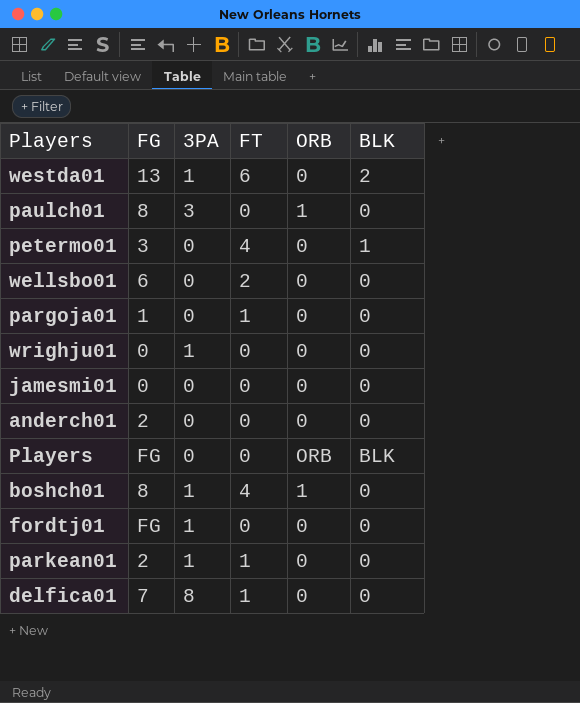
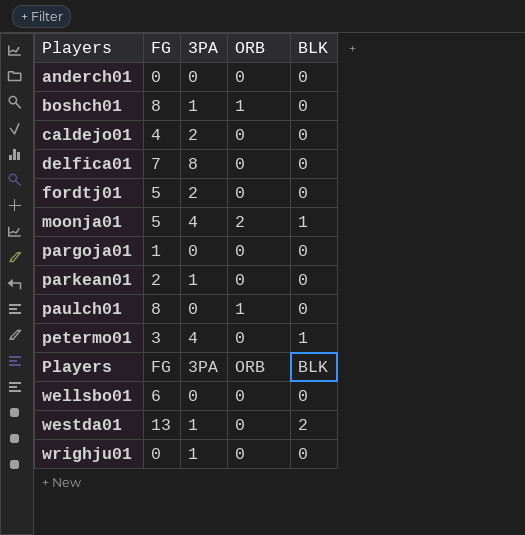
row order: none -> Players ascending
column FT | position: 4 -> none
row jamesmi01: 0 | 0 | 0 | 0 | 0 -> none
anderch01 | FG: 2 -> 0
row caldejo01: none -> 4 | 2 | 0 | 0
fordtj01 | FG: FG -> 5
fordtj01 | 3PA: 1 -> 2
row moonja01: none -> 5 | 4 | 2 | 1
paulch01 | 3PA: 3 -> 0
petermo01 | 3PA: 0 -> 4
Players | 3PA: 0 -> 3PA

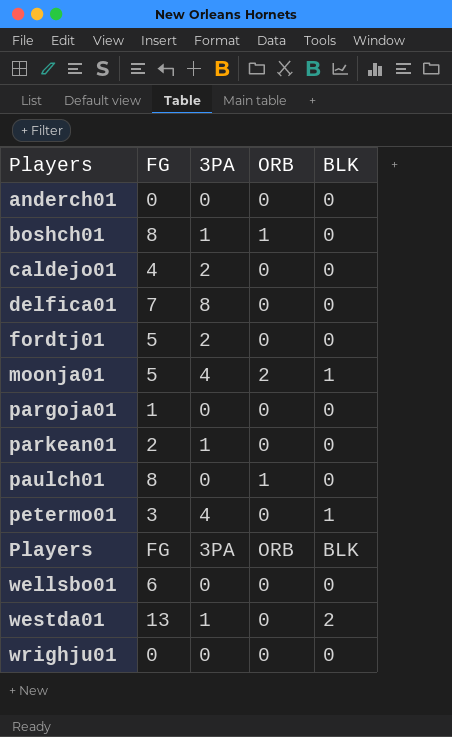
wrighju01 | 3PA: 1 -> 0

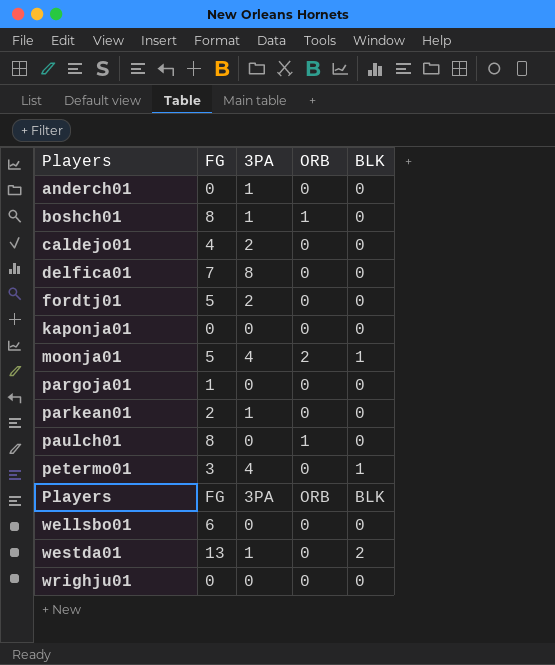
anderch01 | 3PA: 0 -> 1
row kaponja01: none -> 0 | 0 | 0 | 0

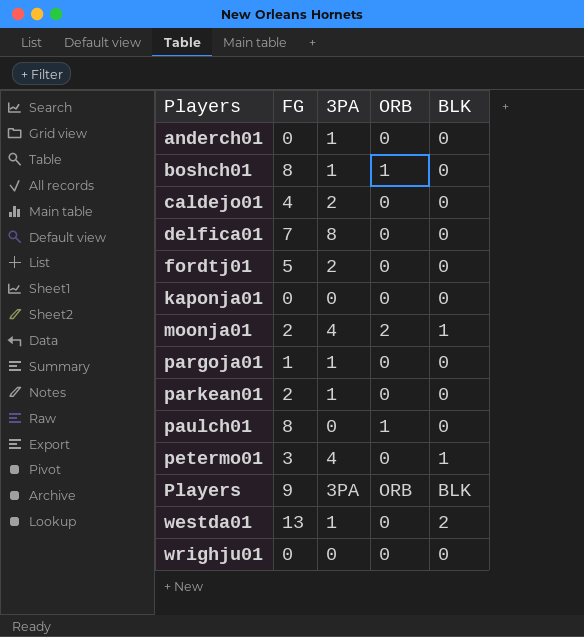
row wellsbo01: 6 | 0 | 0 | 0 -> none
moonja01 | FG: 5 -> 2
pargoja01 | 3PA: 0 -> 1
Players | FG: FG -> 9

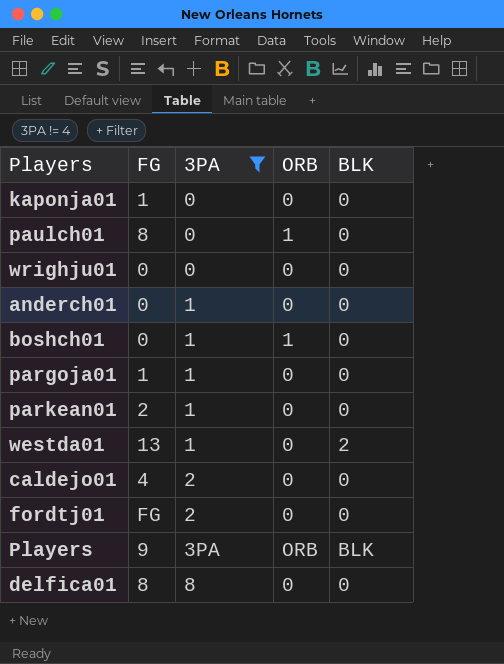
filter: none -> 3PA != 4
row order: Players ascending -> 3PA ascending
kaponja01 | FG: 0 -> 1
boshch01 | FG: 8 -> 0
fordtj01 | FG: 5 -> FG
delfica01 | FG: 7 -> 8

